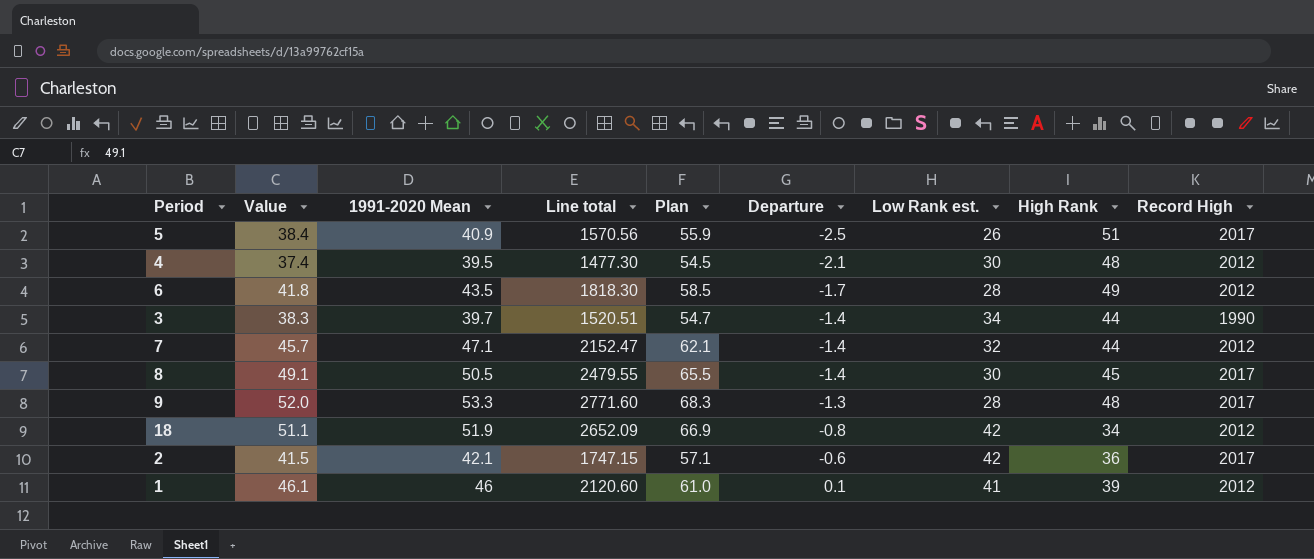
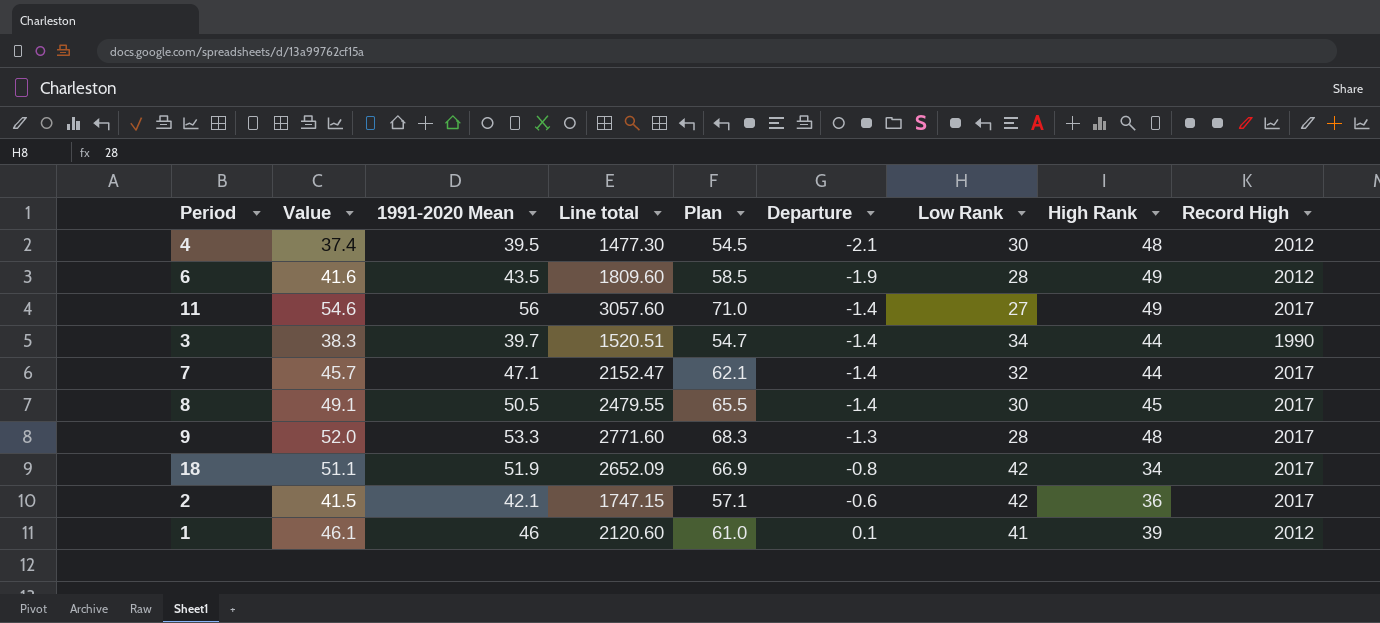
column name: Low Rank est. -> Low Rank
row 5: 38.4 | 40.9 | 1570.56 | 55.9 | -2.5 | 26 | 51 | 2017 -> none
6 | Value: 41.8 -> 41.6
6 | Line total: 1818.30 -> 1809.60
6 | Departure: -1.7 -> -1.9
row 11: none -> 54.6 | 56 | 3057.60 | 71.0 | -1.4 | 27 | 49 | 2017
7 | Record High: 2012 -> 2017
18 | Record High: 2012 -> 2017

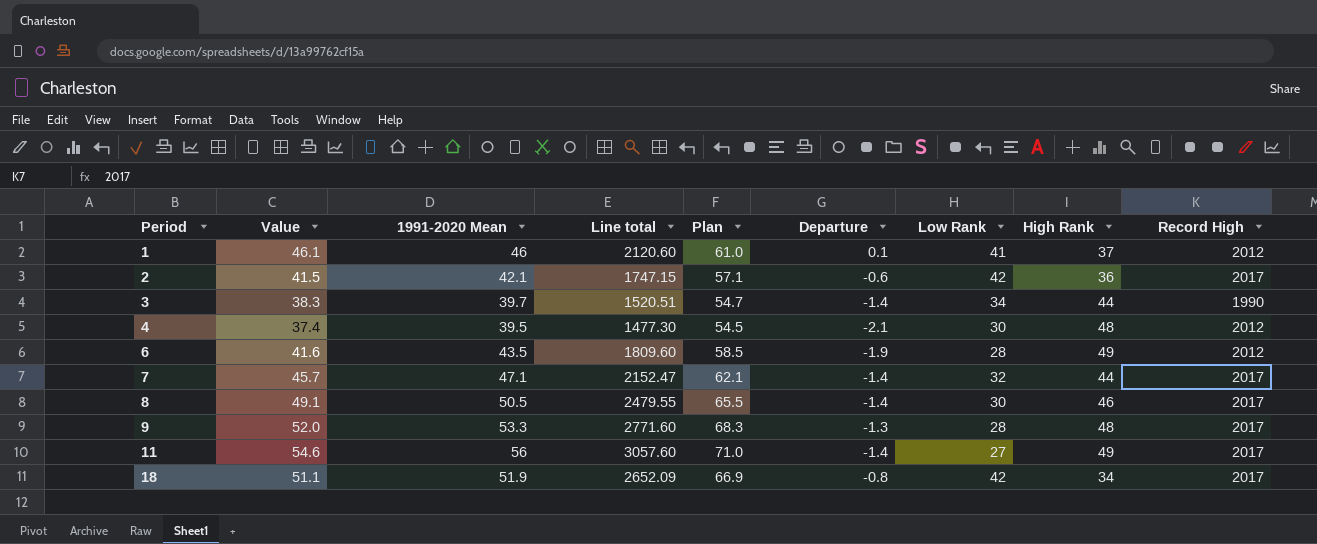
row order: Departure ascending -> Period ascending
1 | High Rank: 39 -> 37
8 | High Rank: 45 -> 46

